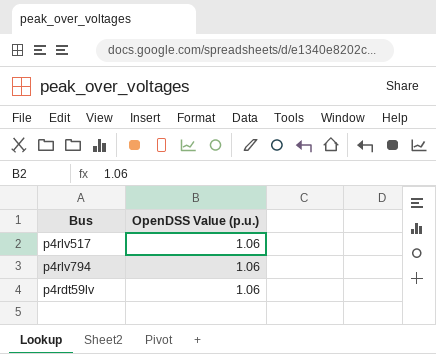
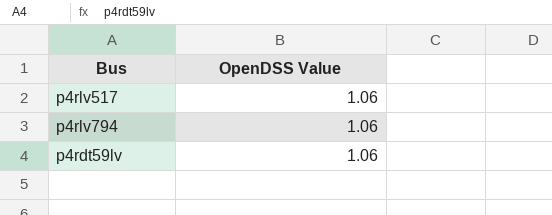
column name: OpenDSS Value (p.u.) -> OpenDSS Value

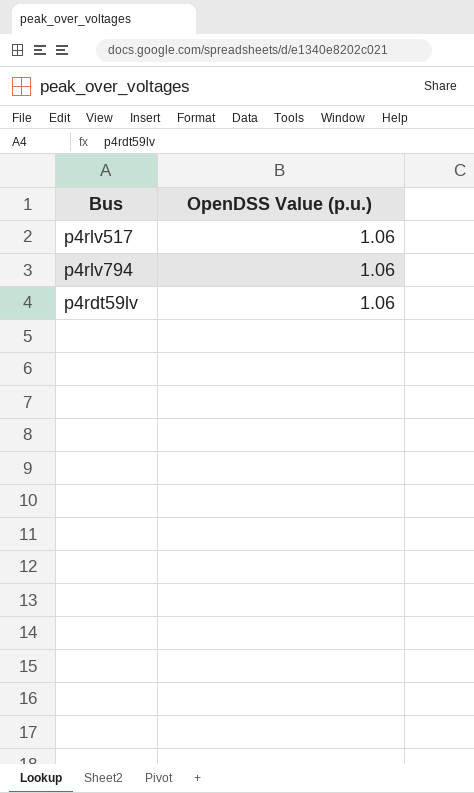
column name: OpenDSS Value -> OpenDSS Value (p.u.)

